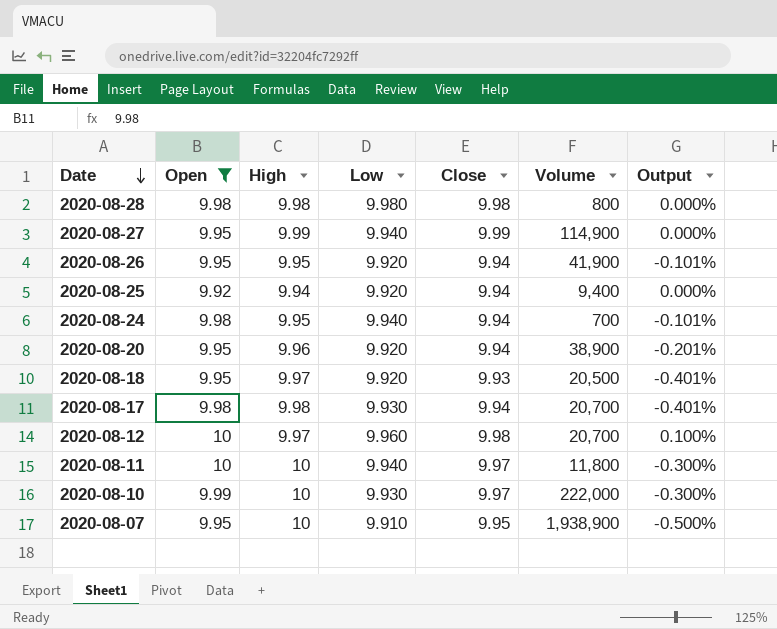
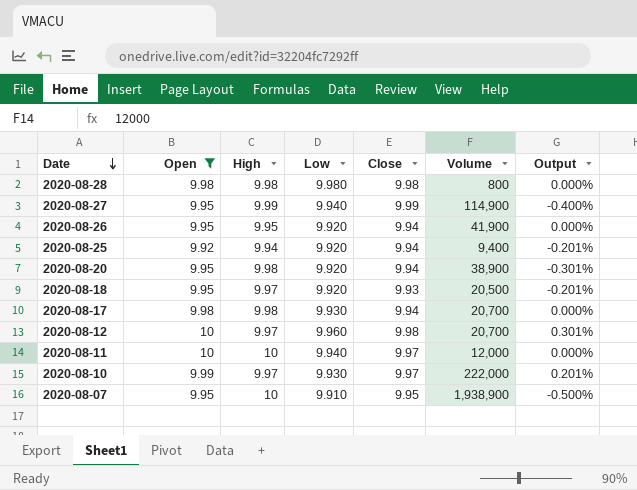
column Output | formula: ([Close] - [High]) / [High] -> ([Open] - [High]) / [High]
row 2020-08-24: 9.98 | 9.95 | 9.940 | 9.94 | 700 | -0.101% -> none
2020-08-20 | High: 9.96 -> 9.98
2020-08-11 | Volume: 11,800 -> 12,000
2020-08-10 | High: 10 -> 9.97

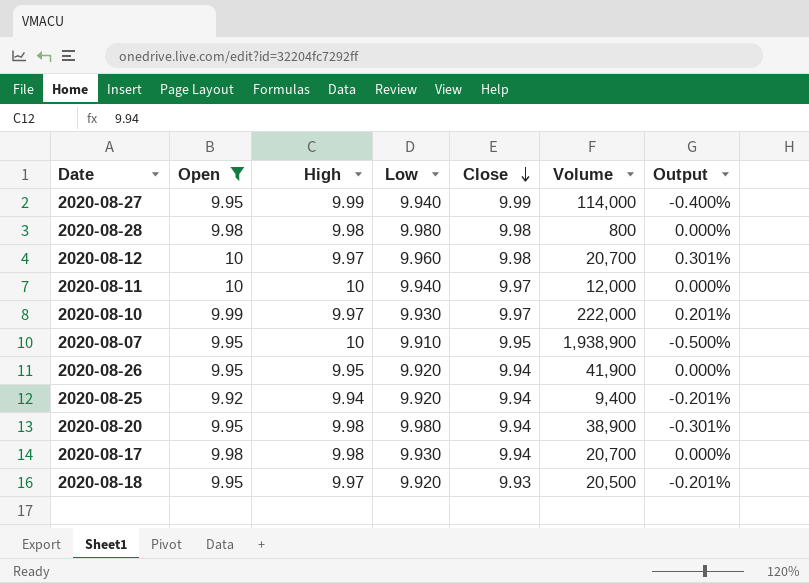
row order: Date descending -> Close descending
2020-08-27 | Volume: 114,900 -> 114,000
2020-08-20 | Low: 9.920 -> 9.980

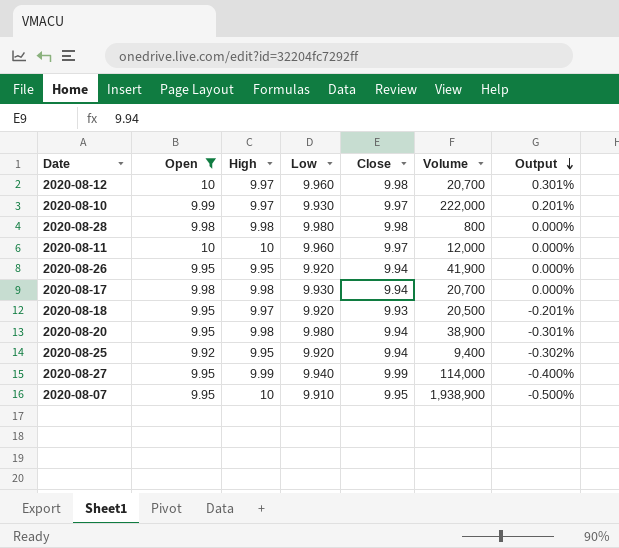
row order: Close descending -> Output descending
2020-08-11 | Low: 9.940 -> 9.960
2020-08-25 | High: 9.94 -> 9.95
2020-08-25 | Output: -0.201% -> -0.302%

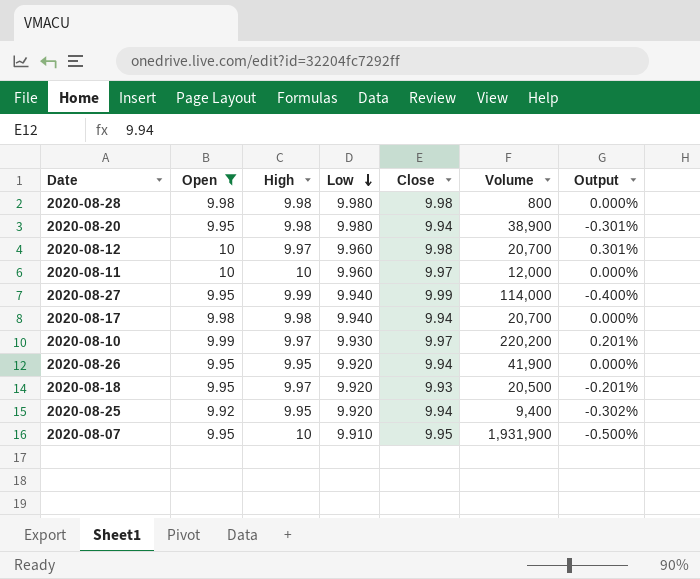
row order: Output descending -> Low descending
2020-08-17 | Low: 9.930 -> 9.940
2020-08-10 | Volume: 222,000 -> 220,200
2020-08-07 | Volume: 1,938,900 -> 1,931,900

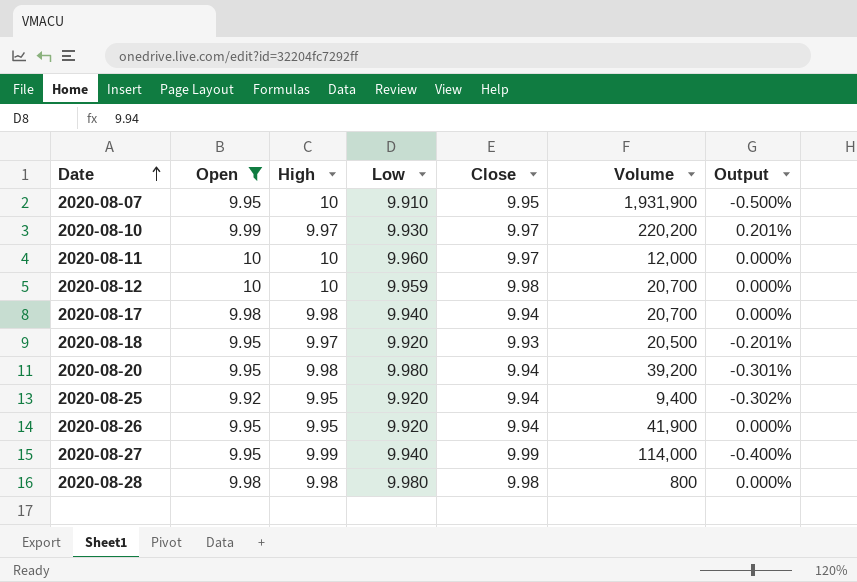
row order: Low descending -> Date ascending
2020-08-12 | High: 9.97 -> 10
2020-08-12 | Low: 9.960 -> 9.959
2020-08-12 | Output: 0.301% -> 0.000%
2020-08-20 | Volume: 38,900 -> 39,200

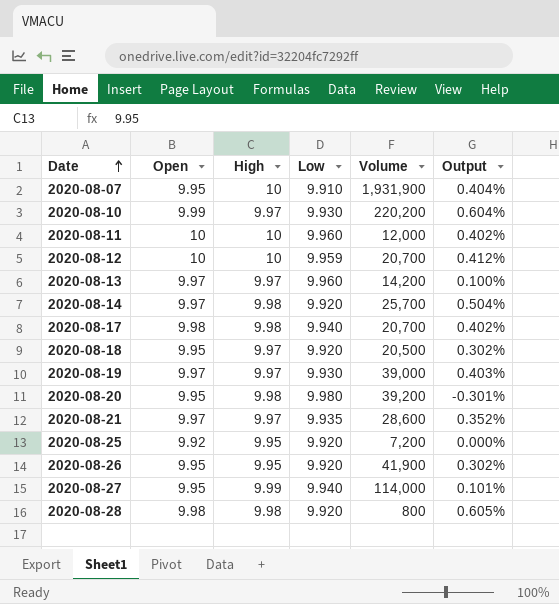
filter: Open != 9.97 -> none
column Close | position: 5 -> none
column Output | formula: ([Open] - [High]) / [High] -> ([Open] - [Low]) / [Low]
2020-08-25 | Volume: 9,400 -> 7,200
2020-08-28 | Low: 9.980 -> 9.920

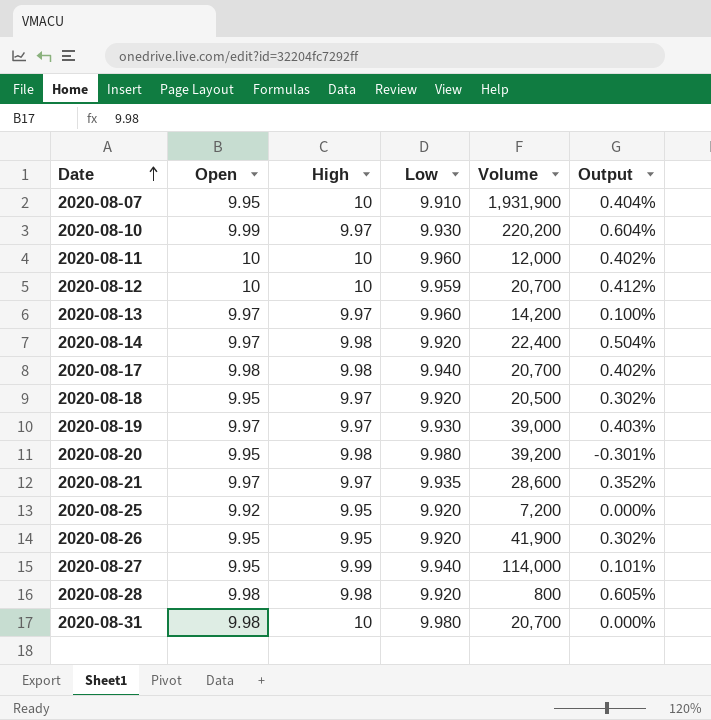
2020-08-14 | Volume: 25,700 -> 22,400
row 2020-08-31: none -> 9.98 | 10 | 9.980 | 20,700 | 0.000%

